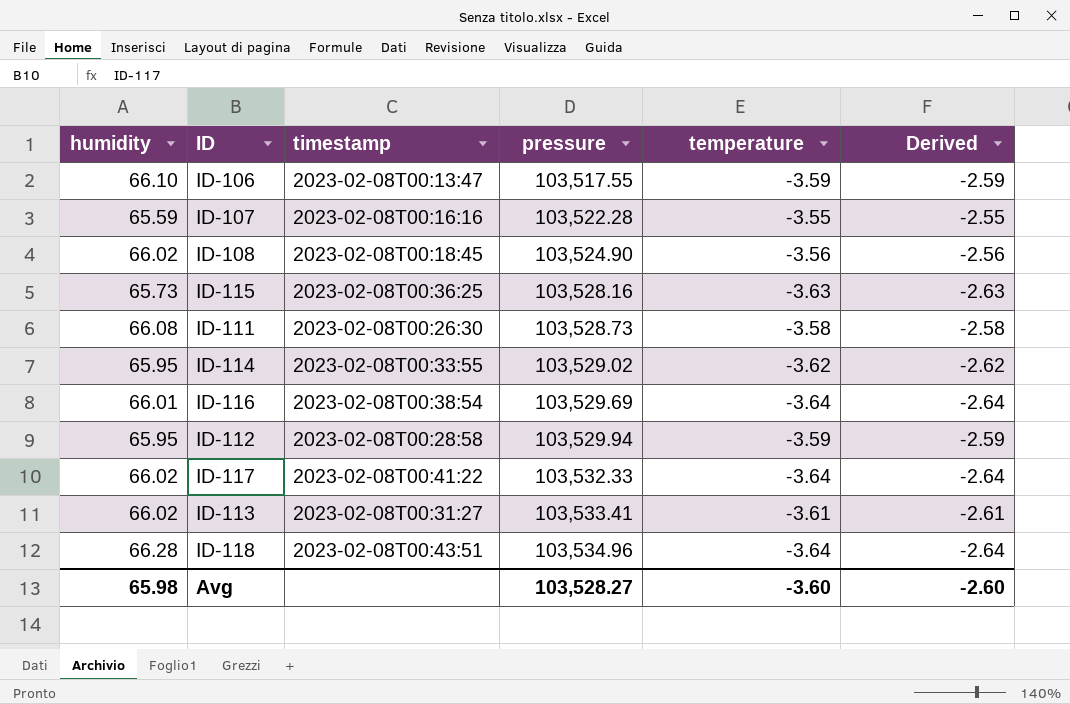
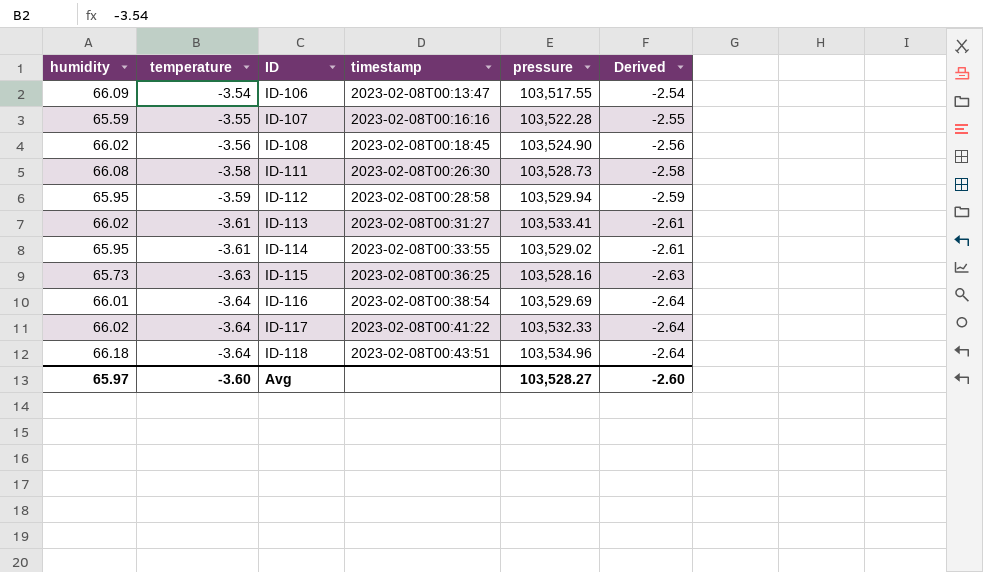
row order: pressure ascending -> temperature descending
column temperature | position: 5 -> 2
ID-106 | humidity: 66.10 -> 66.09
ID-106 | temperature: -3.59 -> -3.54
ID-106 | Derived: -2.59 -> -2.54
ID-114 | temperature: -3.62 -> -3.61
ID-114 | Derived: -2.62 -> -2.61
ID-118 | humidity: 66.28 -> 66.18
Avg | humidity: 65.98 -> 65.97

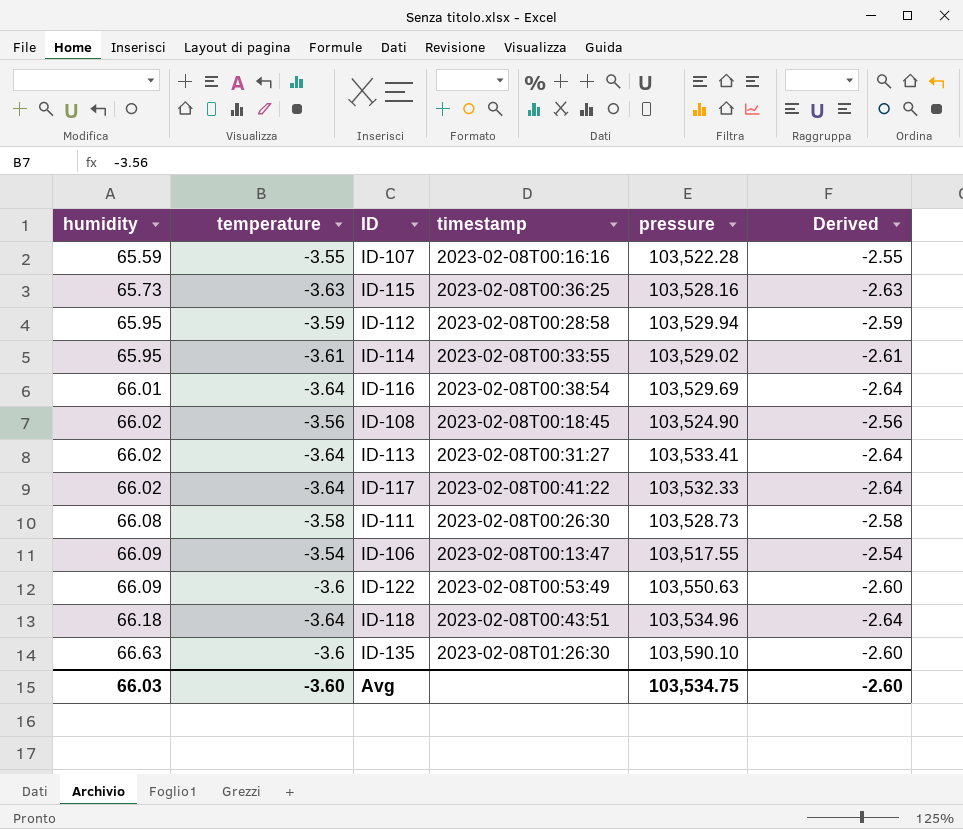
row order: temperature descending -> humidity ascending
ID-113 | temperature: -3.61 -> -3.64
ID-113 | Derived: -2.61 -> -2.64
row ID-122: none -> 66.09 | -3.6 | 2023-02-08T00:53:49 | 103,550.63 | -2.60
row ID-135: none -> 66.63 | -3.6 | 2023-02-08T01:26:30 | 103,590.10 | -2.60
Avg | humidity: 65.97 -> 66.03
Avg | pressure: 103,528.27 -> 103,534.75

